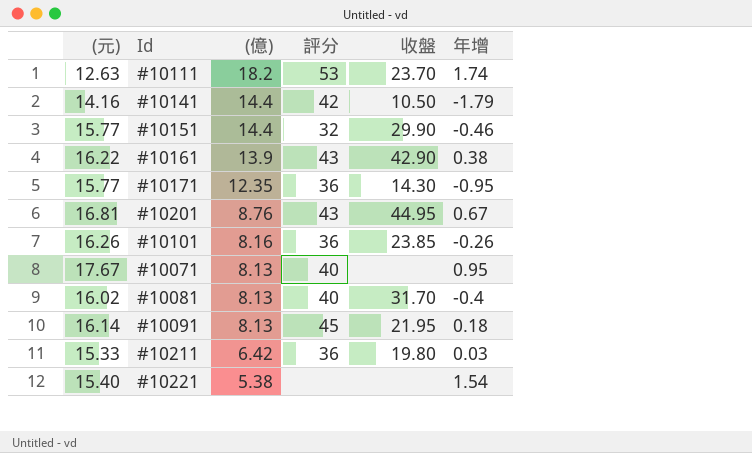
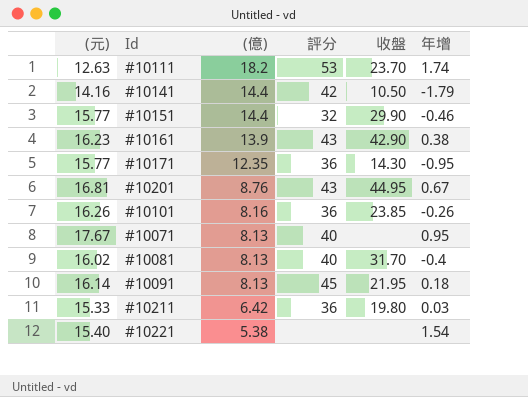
#10161 | (元): 16.22 -> 16.23

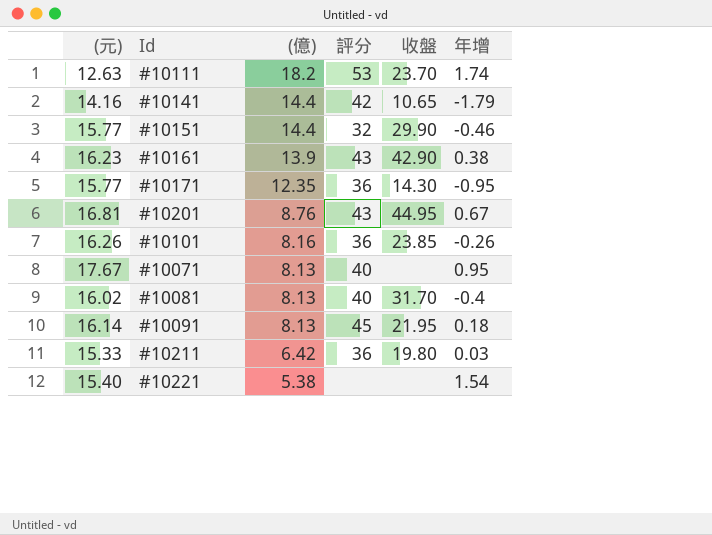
#10141 | 收盤: 10.50 -> 10.65

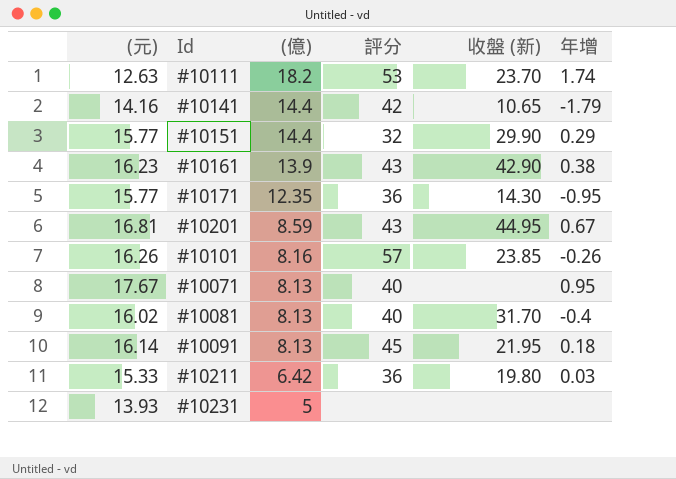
column name: 收盤 -> 收盤 (新)
row #10221: 15.40 | 5.38 | none | none | 1.54 -> none
#10151 | 年增: -0.46 -> 0.29
#10201 | (億): 8.76 -> 8.59
#10101 | 評分: 36 -> 57
row #10231: none -> 13.93 | 5 | none | none | none

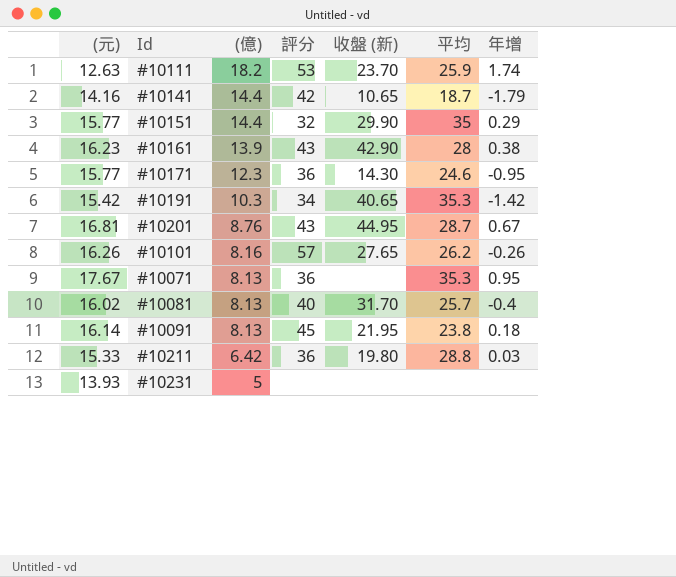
column 平均 | position: none -> 6
#10171 | (億): 12.35 -> 12.3
row #10191: none -> 15.42 | 10.3 | 34 | 40.65 | 35.3 | -1.42
#10201 | (億): 8.59 -> 8.76
#10101 | 收盤 (新): 23.85 -> 27.65
#10071 | 評分: 40 -> 36

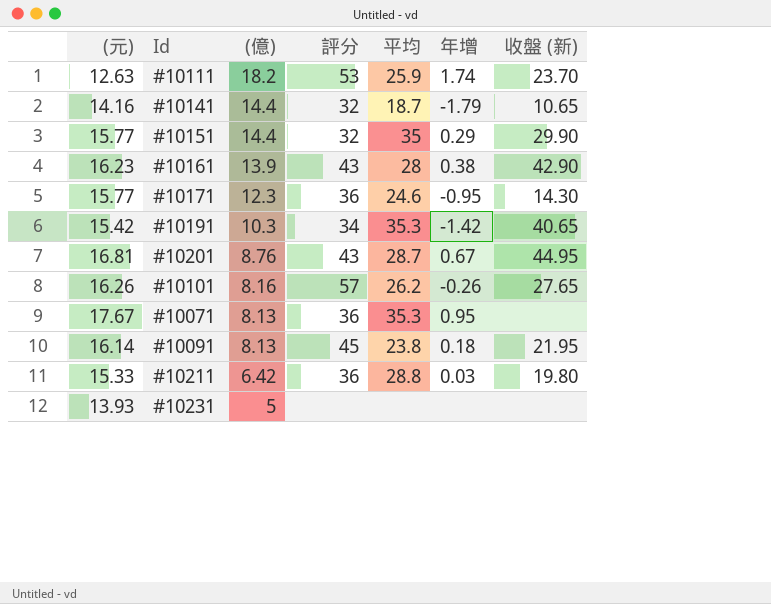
column 收盤 (新) | position: 5 -> 7
row #10081: 16.02 | 8.13 | 40 | 31.70 | 25.7 | -0.4 -> none
#10141 | 評分: 42 -> 32

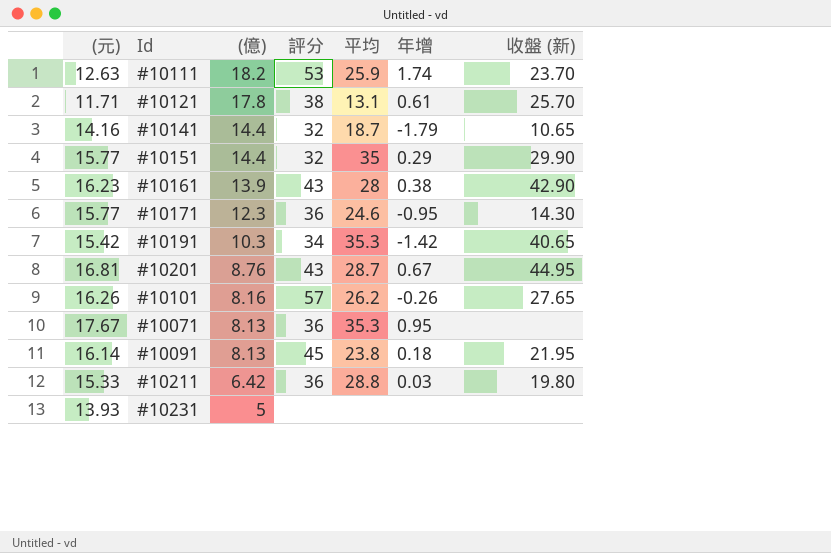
row #10121: none -> 11.71 | 17.8 | 38 | 13.1 | 0.61 | 25.70

